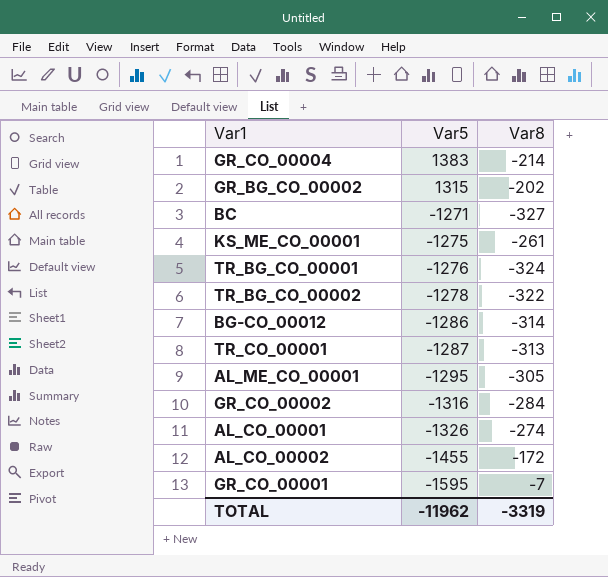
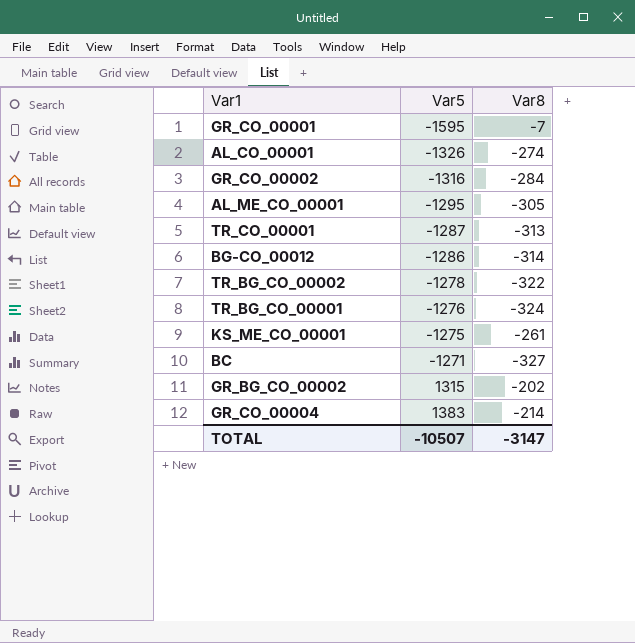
row order: Var5 descending -> Var5 ascending
row AL_CO_00002: -1455 | -172 -> none
TOTAL | Var5: -11962 -> -10507
TOTAL | Var8: -3319 -> -3147

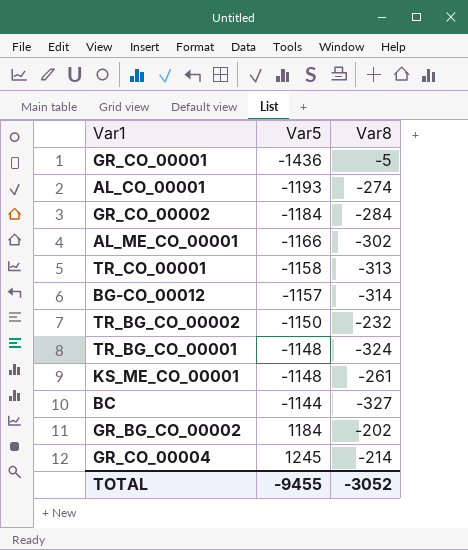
GR_CO_00001 | Var5: -1595 -> -1436
GR_CO_00001 | Var8: -7 -> -5
AL_CO_00001 | Var5: -1326 -> -1193
GR_CO_00002 | Var5: -1316 -> -1184
AL_ME_CO_00001 | Var5: -1295 -> -1166
AL_ME_CO_00001 | Var8: -305 -> -302
TR_CO_00001 | Var5: -1287 -> -1158
BG-CO_00012 | Var5: -1286 -> -1157
TR_BG_CO_00002 | Var5: -1278 -> -1150
TR_BG_CO_00002 | Var8: -322 -> -232
TR_BG_CO_00001 | Var5: -1276 -> -1148
KS_ME_CO_00001 | Var5: -1275 -> -1148
BC | Var5: -1271 -> -1144
GR_BG_CO_00002 | Var5: 1315 -> 1184
GR_CO_00004 | Var5: 1383 -> 1245
TOTAL | Var5: -10507 -> -9455
TOTAL | Var8: -3147 -> -3052

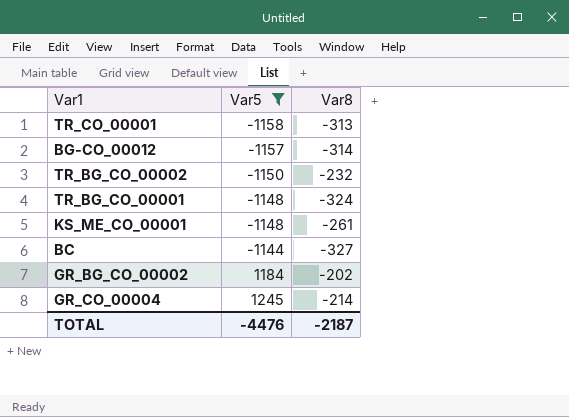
filter: none -> Var5 >= -1158
TOTAL | Var5: -9455 -> -4476
TOTAL | Var8: -3052 -> -2187

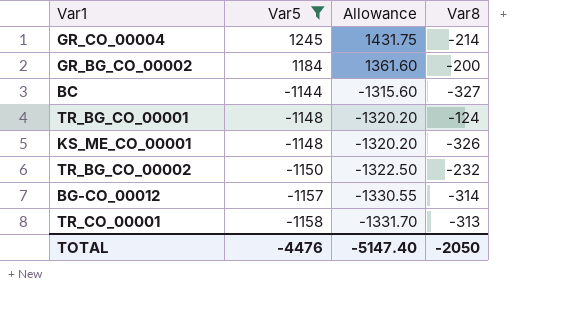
row order: Var5 ascending -> Var5 descending
column Allowance | formula: none -> [Var5] * 1.15
GR_BG_CO_00002 | Var8: -202 -> -200
TR_BG_CO_00001 | Var8: -324 -> -124
KS_ME_CO_00001 | Var8: -261 -> -326
TOTAL | Var8: -2187 -> -2050

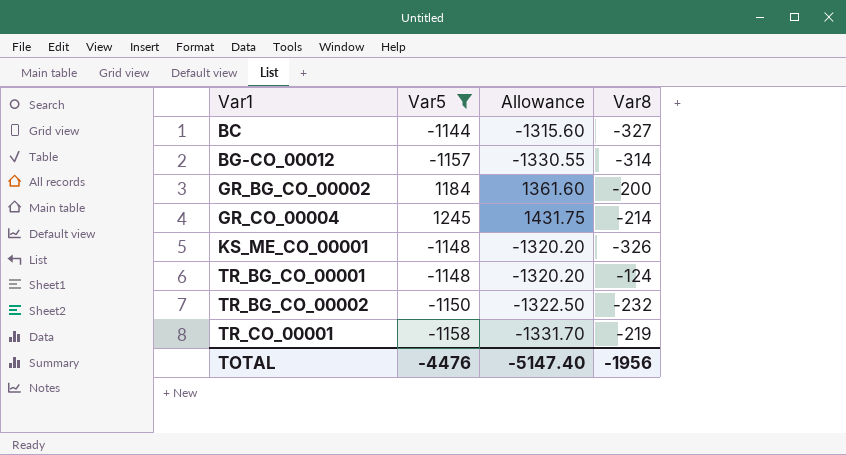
row order: Var5 descending -> Var1 ascending
TR_CO_00001 | Var8: -313 -> -219
TOTAL | Var8: -2050 -> -1956

